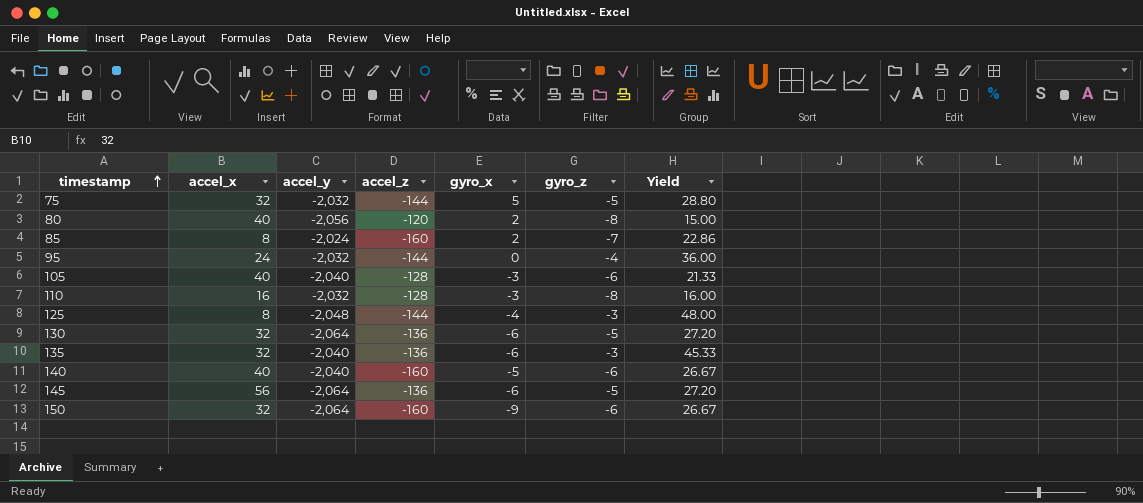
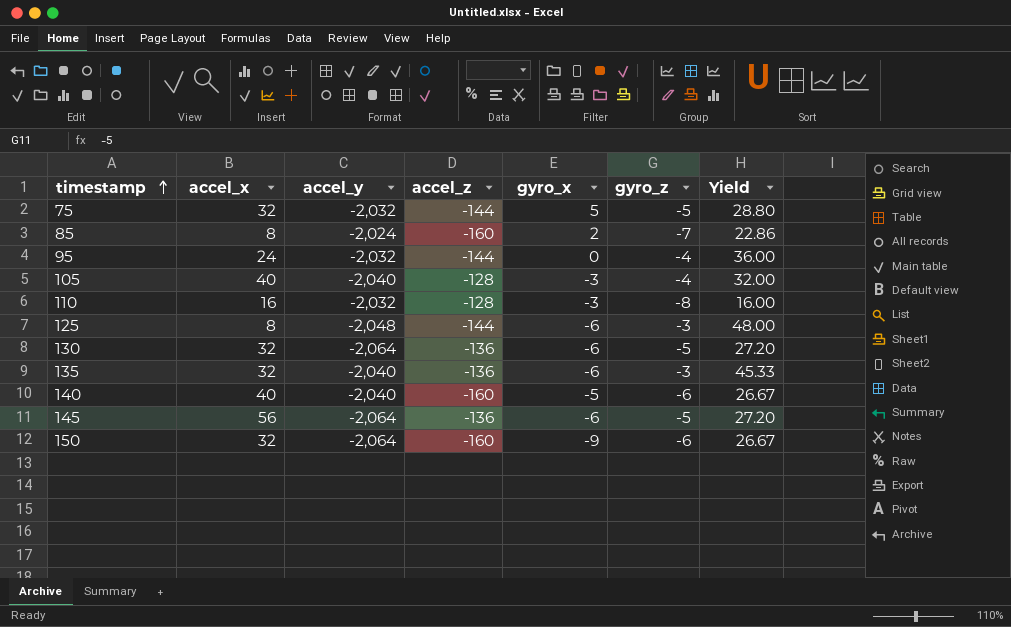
row 80: 40 | -2,056 | -120 | 2 | -8 | 15.00 -> none
105 | gyro_z: -6 -> -4
105 | Yield: 21.33 -> 32.00
125 | gyro_x: -4 -> -6

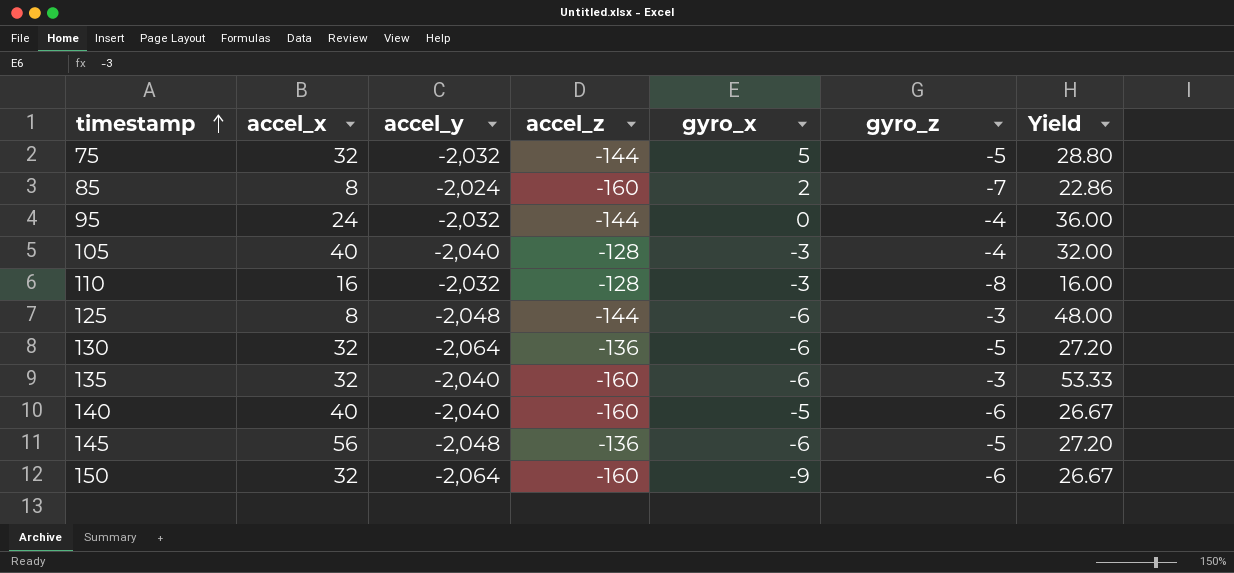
135 | accel_z: -136 -> -160
135 | Yield: 45.33 -> 53.33
145 | accel_y: -2,064 -> -2,048

